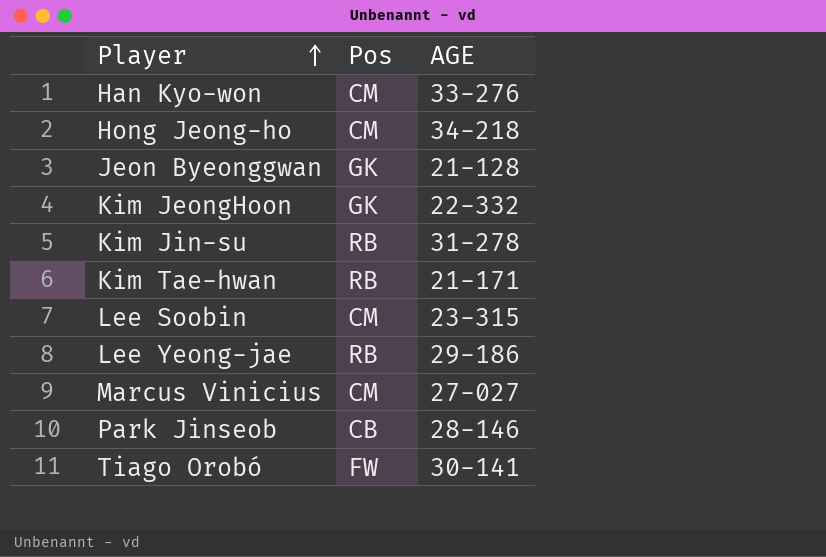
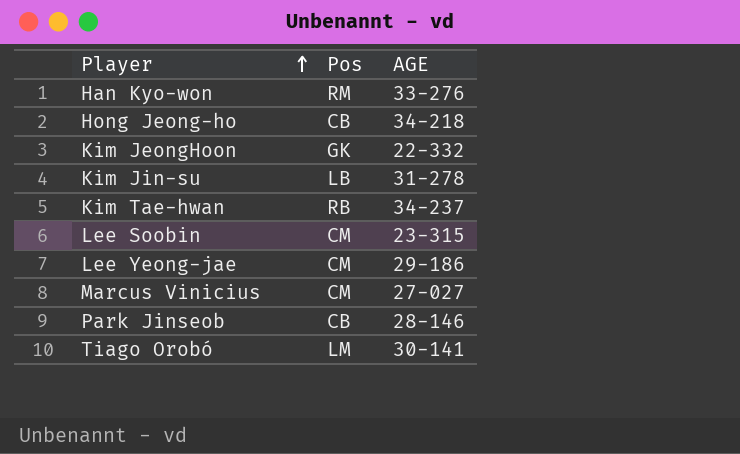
row Jeon Byeonggwan: GK | 21-128 -> none
Han Kyo-won | Pos: CM -> RM
Hong Jeong-ho | Pos: CM -> CB
Kim Jin-su | Pos: RB -> LB
Kim Tae-hwan | AGE: 21-171 -> 34-237
Lee Yeong-jae | Pos: RB -> CM
Tiago Orobó | Pos: FW -> LM

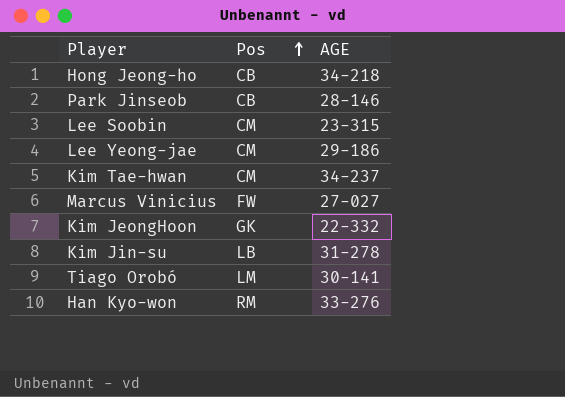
row order: Player ascending -> Pos ascending
Kim Tae-hwan | Pos: RB -> CM
Marcus Vinicius | Pos: CM -> FW

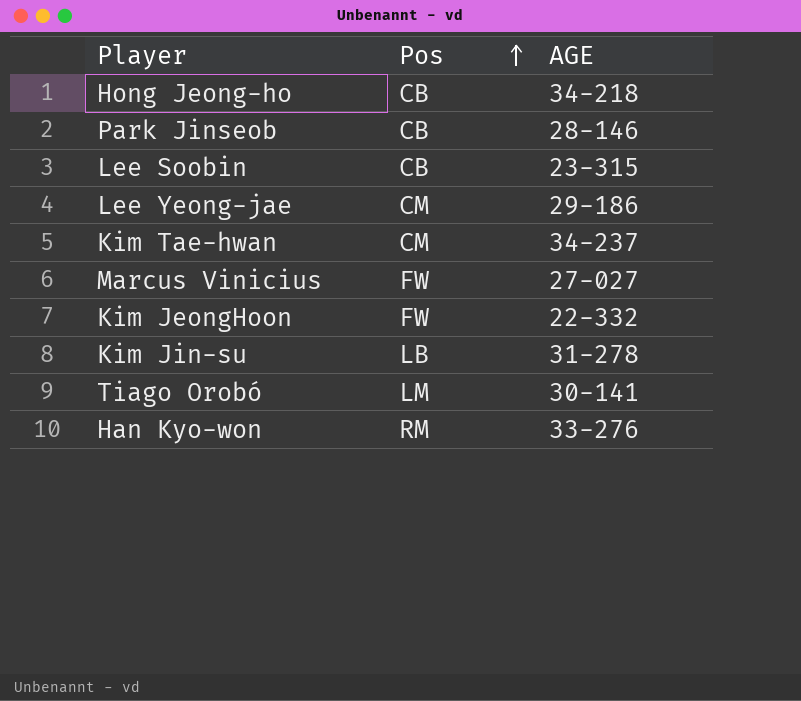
Lee Soobin | Pos: CM -> CB
Kim JeongHoon | Pos: GK -> FW

